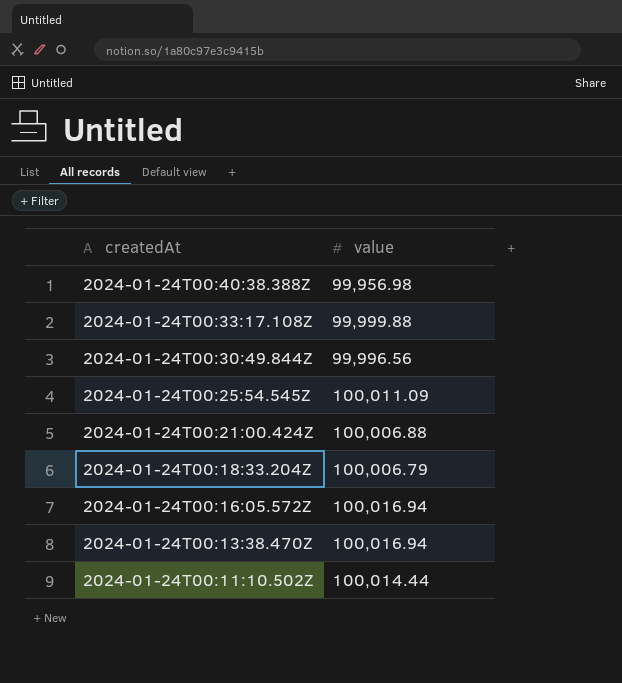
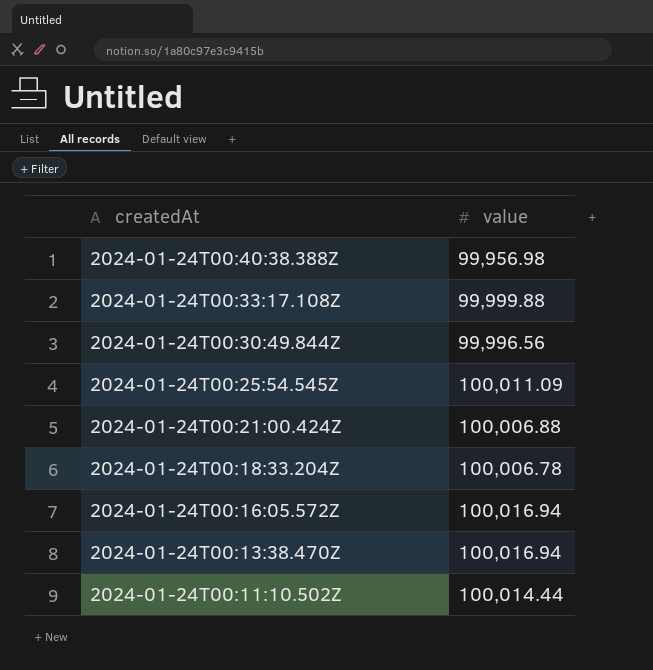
2024-01-24T00:18:33.204Z | value: 100,006.79 -> 100,006.78

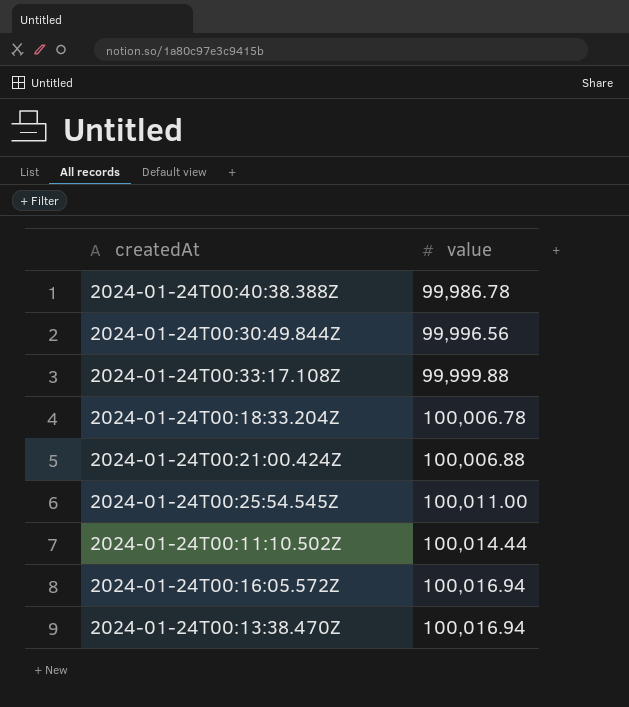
row order: createdAt descending -> value ascending
2024-01-24T00:40:38.388Z | value: 99,956.98 -> 99,986.78
2024-01-24T00:25:54.545Z | value: 100,011.09 -> 100,011.00

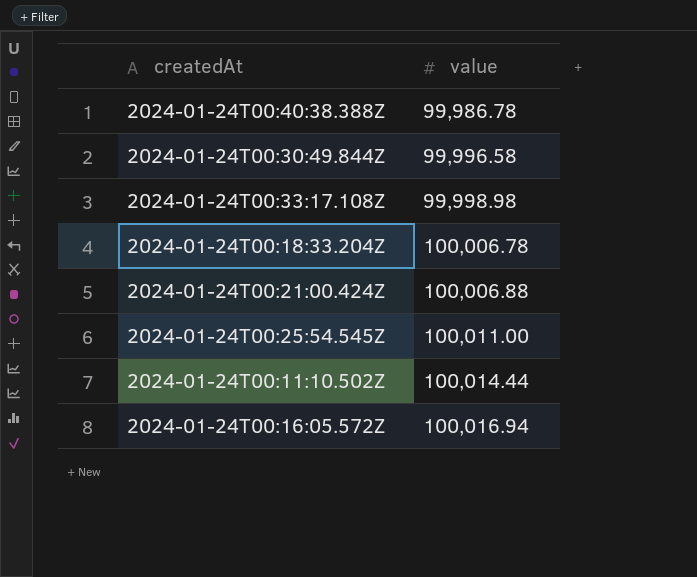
row 2024-01-24T00:13:38.470Z: 100,016.94 -> none
2024-01-24T00:30:49.844Z | value: 99,996.56 -> 99,996.58
2024-01-24T00:33:17.108Z | value: 99,999.88 -> 99,998.98

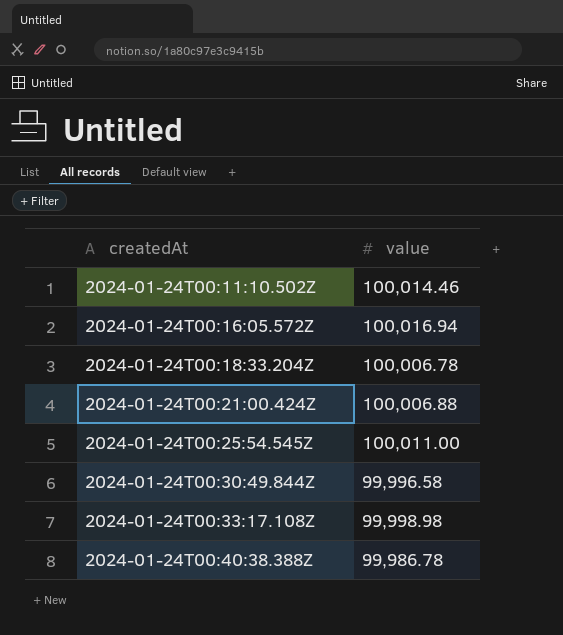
row order: value ascending -> createdAt ascending
2024-01-24T00:11:10.502Z | value: 100,014.44 -> 100,014.46

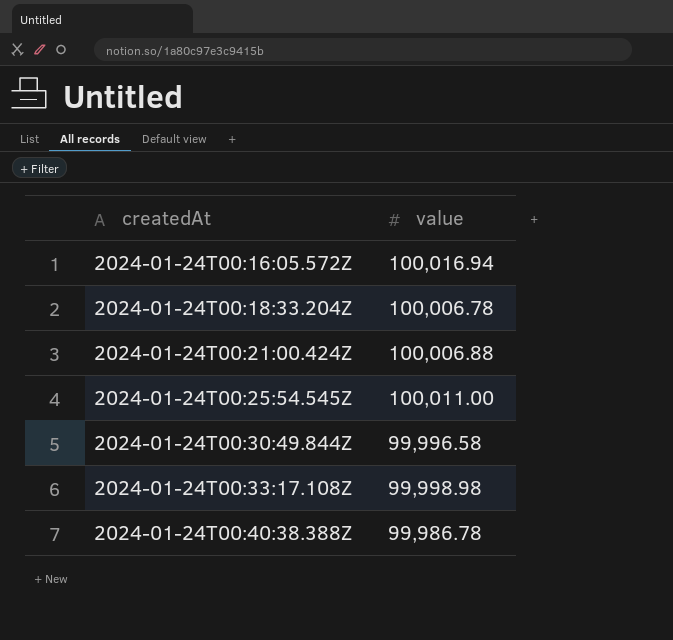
row 2024-01-24T00:11:10.502Z: 100,014.46 -> none

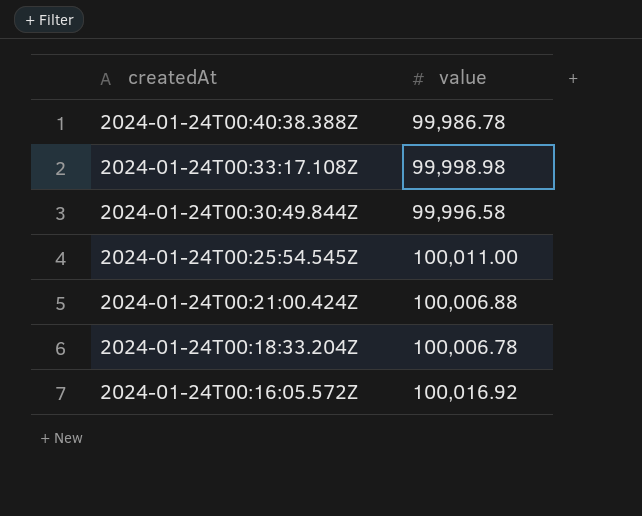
row order: createdAt ascending -> createdAt descending
2024-01-24T00:16:05.572Z | value: 100,016.94 -> 100,016.92

